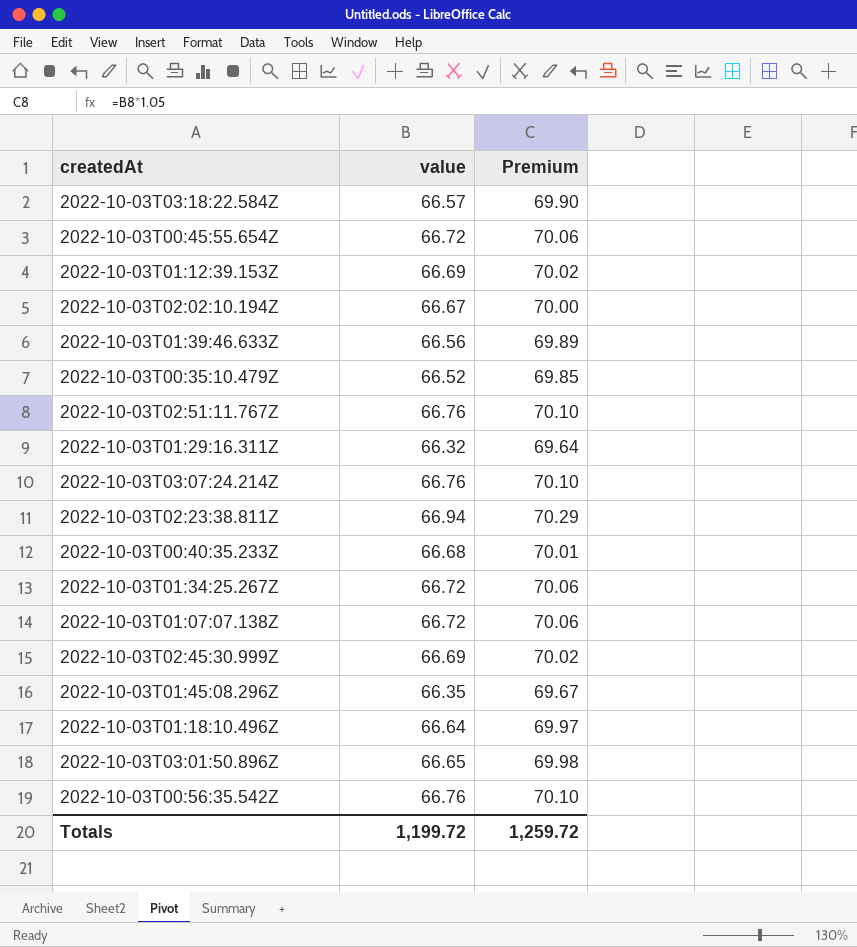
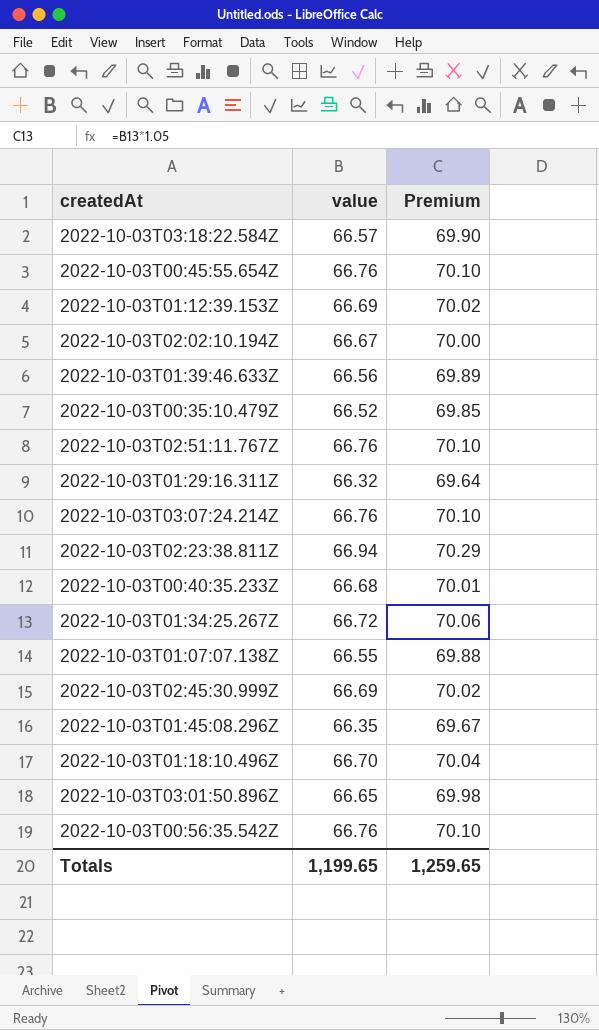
2022-10-03T00:45:55.654Z | value: 66.72 -> 66.76
2022-10-03T00:45:55.654Z | Premium: 70.06 -> 70.10
2022-10-03T01:07:07.138Z | value: 66.72 -> 66.55
2022-10-03T01:07:07.138Z | Premium: 70.06 -> 69.88
2022-10-03T01:18:10.496Z | value: 66.64 -> 66.70
2022-10-03T01:18:10.496Z | Premium: 69.97 -> 70.04
Totals | value: 1,199.72 -> 1,199.65
Totals | Premium: 1,259.72 -> 1,259.65

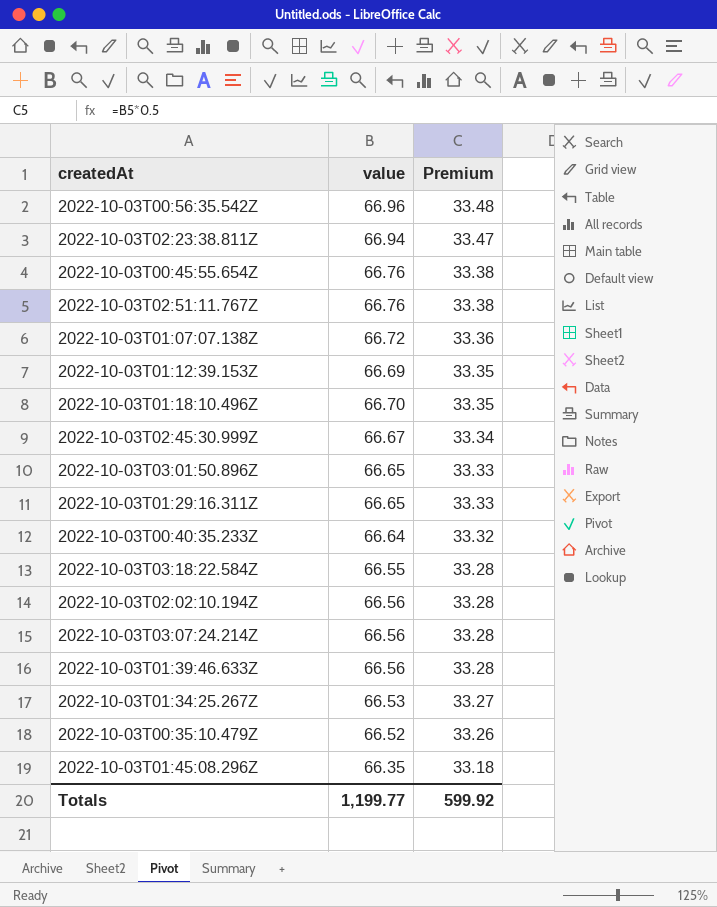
row order: none -> Premium descending
column Premium | formula: [value] * 1.05 -> [value] * 0.5
2022-10-03T00:56:35.542Z | value: 66.76 -> 66.96
2022-10-03T01:07:07.138Z | value: 66.55 -> 66.72
2022-10-03T02:45:30.999Z | value: 66.69 -> 66.67
2022-10-03T01:29:16.311Z | value: 66.32 -> 66.65
2022-10-03T00:40:35.233Z | value: 66.68 -> 66.64
2022-10-03T03:18:22.584Z | value: 66.57 -> 66.55
2022-10-03T02:02:10.194Z | value: 66.67 -> 66.56
2022-10-03T03:07:24.214Z | value: 66.76 -> 66.56
2022-10-03T01:34:25.267Z | value: 66.72 -> 66.53
Totals | value: 1,199.65 -> 1,199.77
Totals | Premium: 1,259.65 -> 599.92

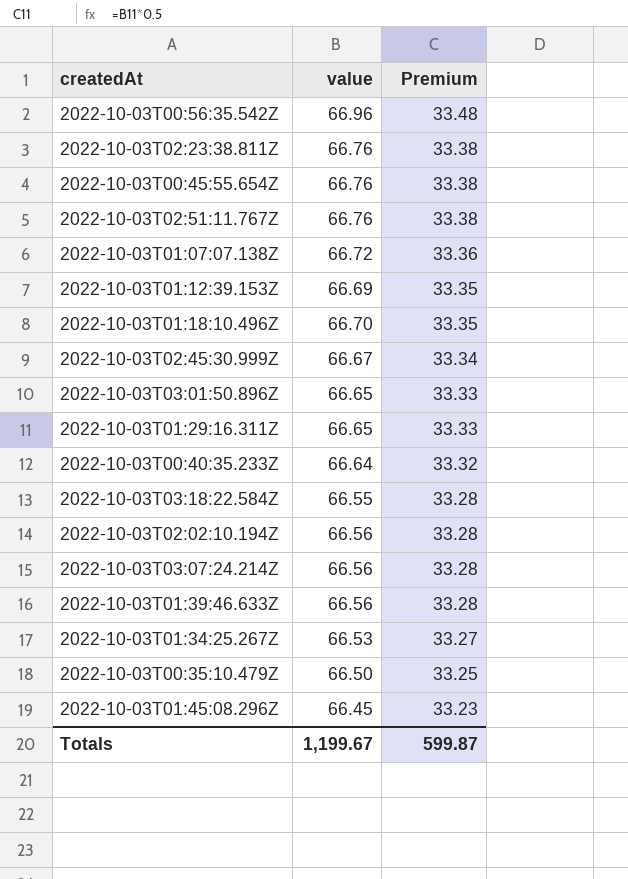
2022-10-03T02:23:38.811Z | value: 66.94 -> 66.76
2022-10-03T02:23:38.811Z | Premium: 33.47 -> 33.38
2022-10-03T00:35:10.479Z | value: 66.52 -> 66.50
2022-10-03T00:35:10.479Z | Premium: 33.26 -> 33.25
2022-10-03T01:45:08.296Z | value: 66.35 -> 66.45
2022-10-03T01:45:08.296Z | Premium: 33.18 -> 33.23
Totals | value: 1,199.77 -> 1,199.67
Totals | Premium: 599.92 -> 599.87

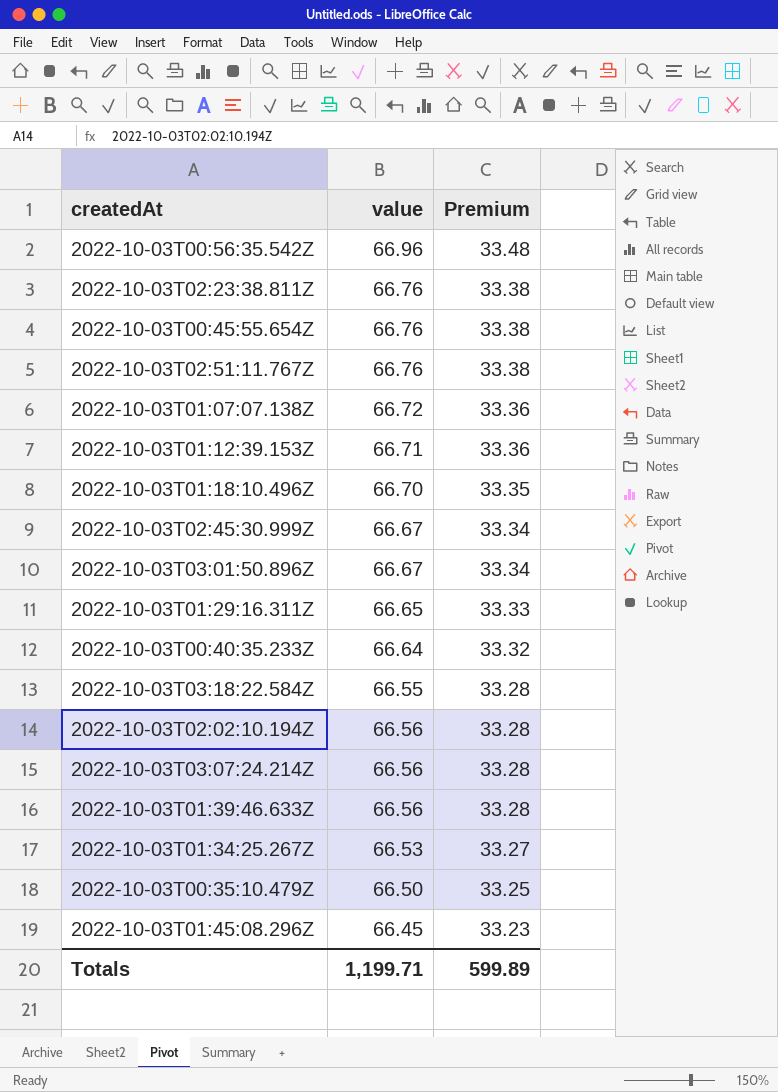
2022-10-03T01:12:39.153Z | value: 66.69 -> 66.71
2022-10-03T01:12:39.153Z | Premium: 33.35 -> 33.36
2022-10-03T03:01:50.896Z | value: 66.65 -> 66.67
2022-10-03T03:01:50.896Z | Premium: 33.33 -> 33.34
Totals | value: 1,199.67 -> 1,199.71
Totals | Premium: 599.87 -> 599.89

